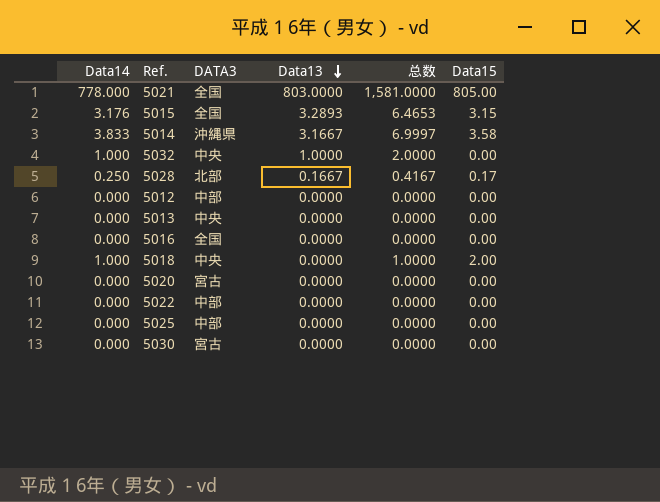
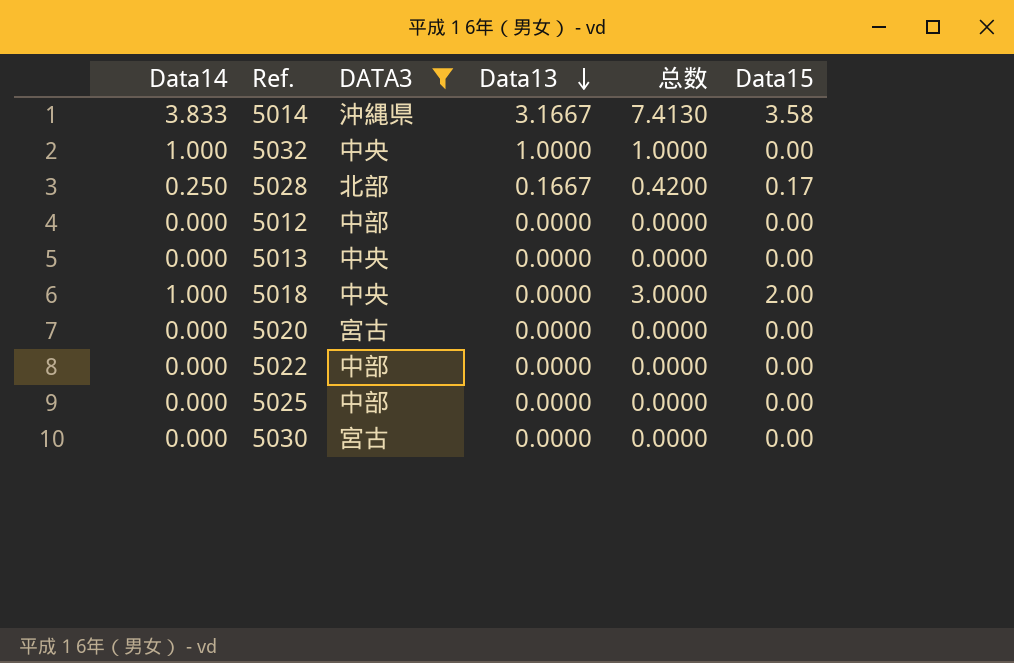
filter: none -> DATA3 != 全国
column 总数 | formula: [Data14] + [Data13] -> [Data14] + [Data15]

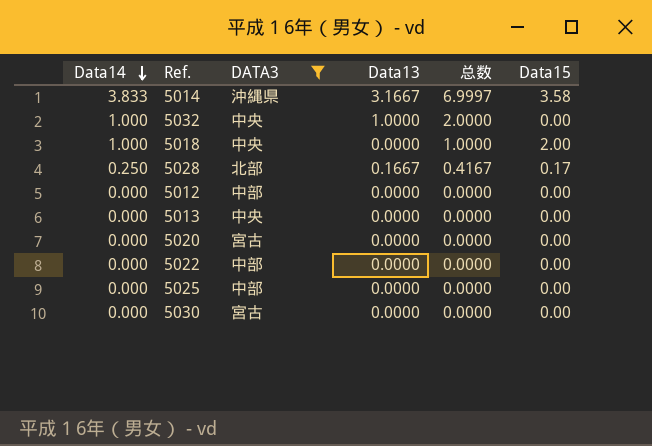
row order: Data13 descending -> Data14 descending
column 总数 | formula: [Data14] + [Data15] -> [Data14] + [Data13]

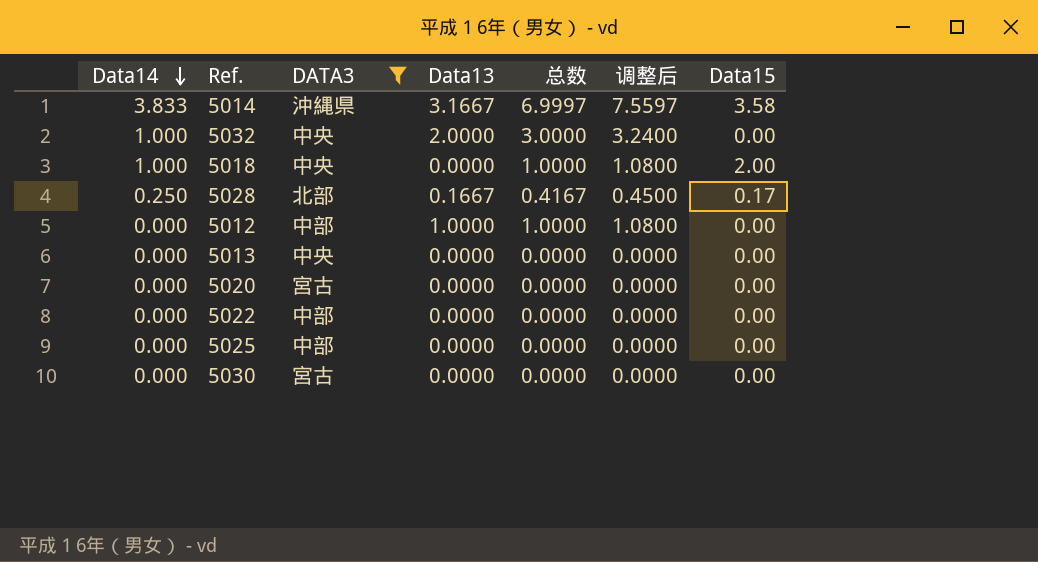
column 调整后 | formula: none -> [总数] * 1.08
5032 | Data13: 1.0000 -> 2.0000
5032 | 总数: 2.0000 -> 3.0000
5012 | Data13: 0.0000 -> 1.0000
5012 | 总数: 0.0000 -> 1.0000

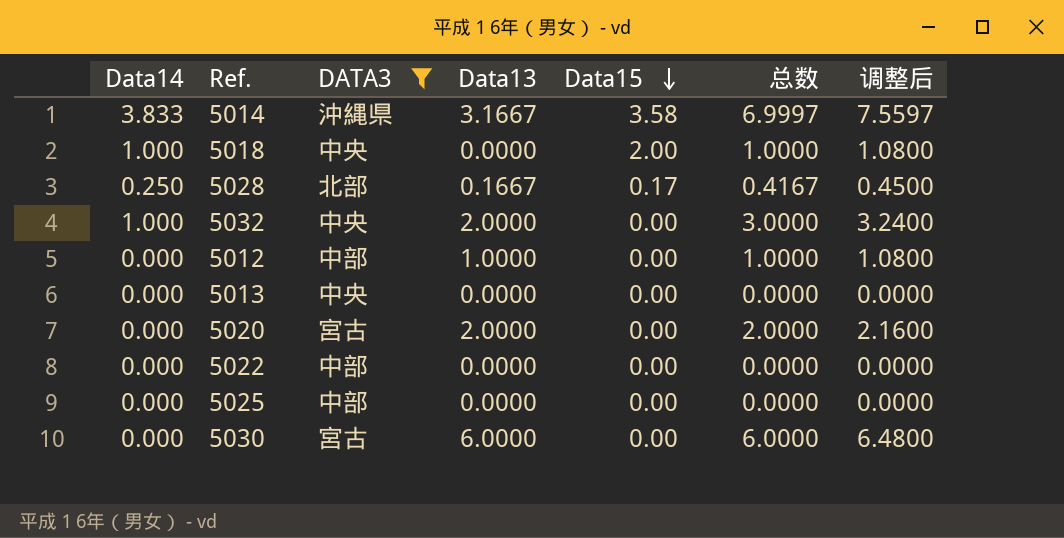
row order: Data14 descending -> Data15 descending
column Data15 | position: 7 -> 5
5020 | Data13: 0.0000 -> 2.0000
5020 | 总数: 0.0000 -> 2.0000
5020 | 调整后: 0.0000 -> 2.1600
5030 | Data13: 0.0000 -> 6.0000
5030 | 总数: 0.0000 -> 6.0000
5030 | 调整后: 0.0000 -> 6.4800

